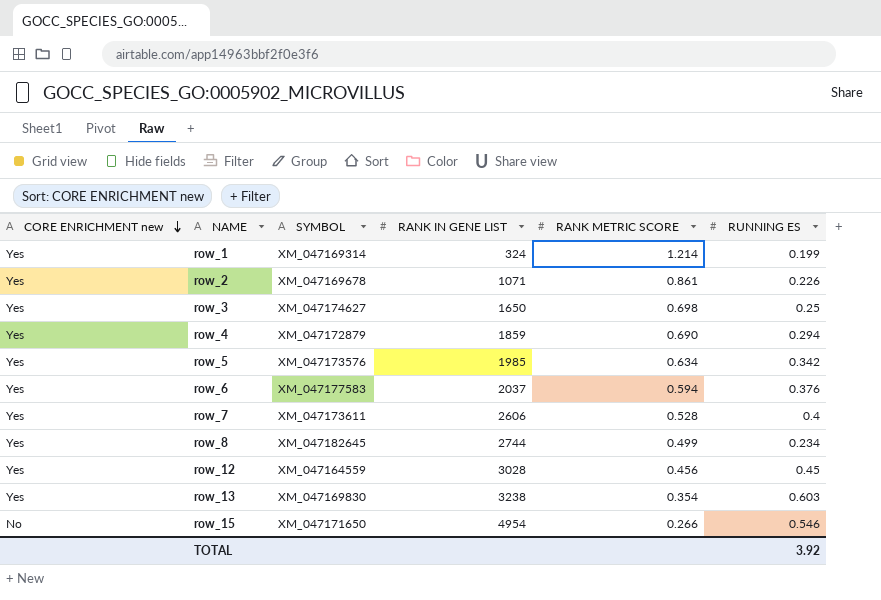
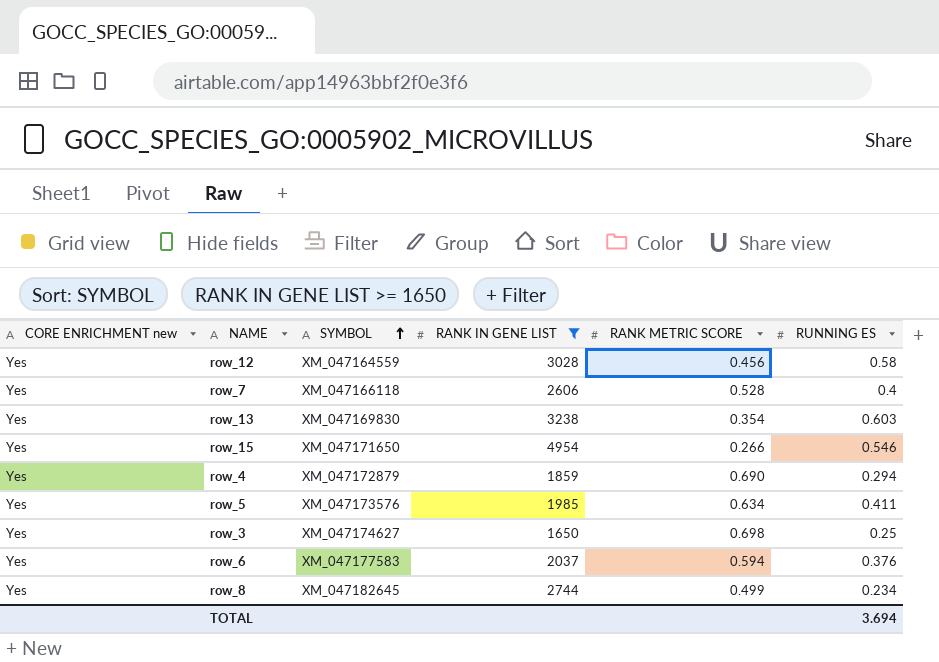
filter: none -> RANK IN GENE LIST >= 1650
row order: CORE ENRICHMENT new descending -> SYMBOL ascending
row_12 | RUNNING ES: 0.45 -> 0.58
row_7 | SYMBOL: XM_047173611 -> XM_047166118
row_15 | CORE ENRICHMENT new: No -> Yes
row_5 | RUNNING ES: 0.342 -> 0.411
TOTAL | RUNNING ES: 3.92 -> 3.694

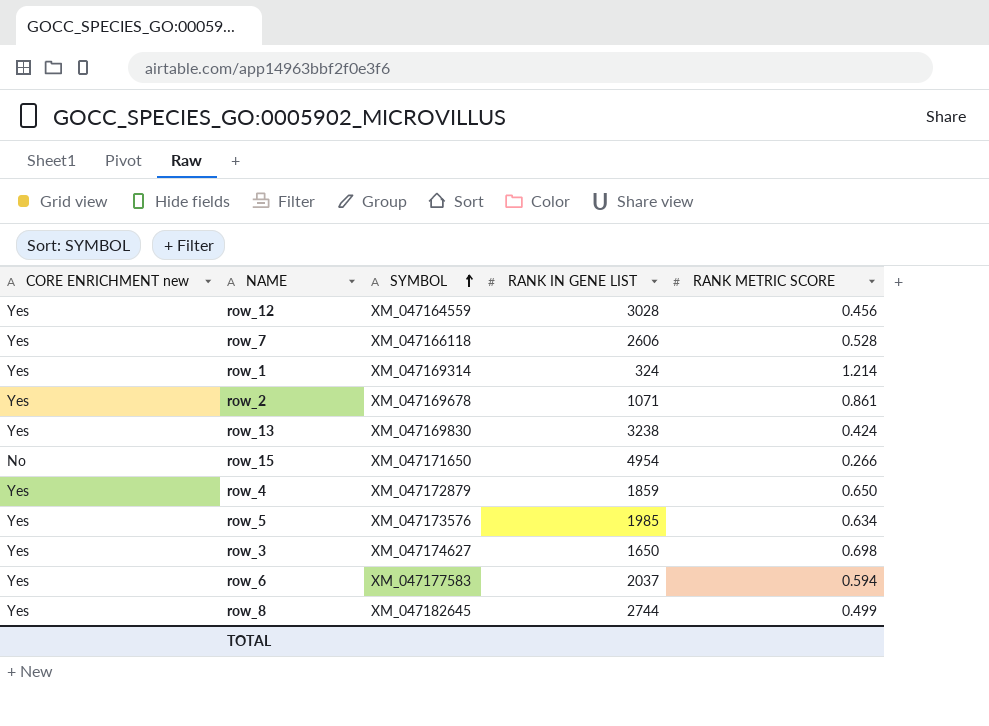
filter: RANK IN GENE LIST >= 1650 -> none
column RUNNING ES | position: 6 -> none
row_13 | RANK METRIC SCORE: 0.354 -> 0.424
row_15 | CORE ENRICHMENT new: Yes -> No
row_4 | RANK METRIC SCORE: 0.690 -> 0.650

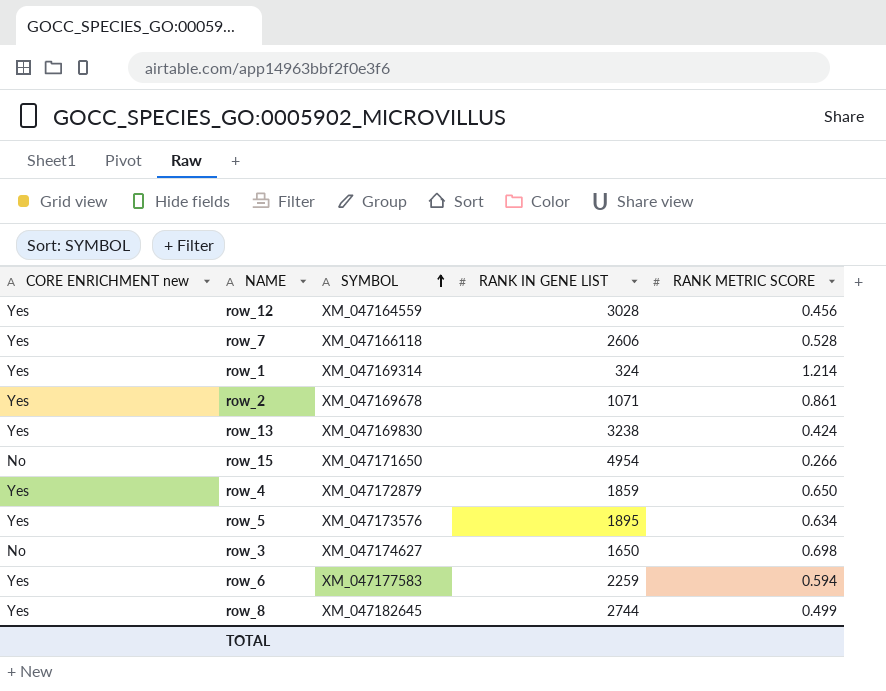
row_5 | RANK IN GENE LIST: 1985 -> 1895
row_3 | CORE ENRICHMENT new: Yes -> No
row_6 | RANK IN GENE LIST: 2037 -> 2259

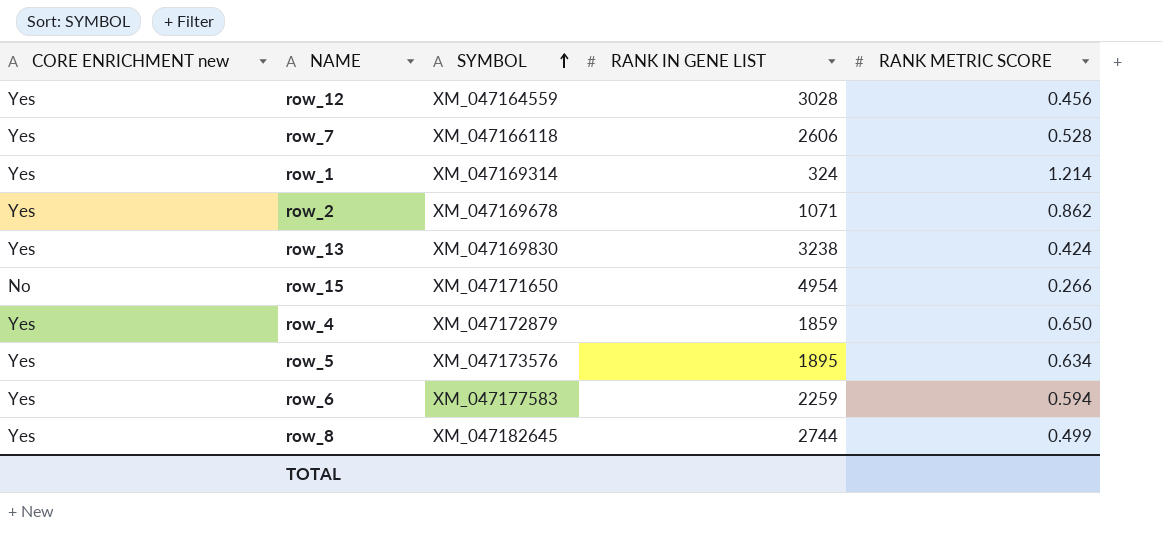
row row_3: No | XM_047174627 | 1650 | 0.698 -> none
row_2 | RANK METRIC SCORE: 0.861 -> 0.862

